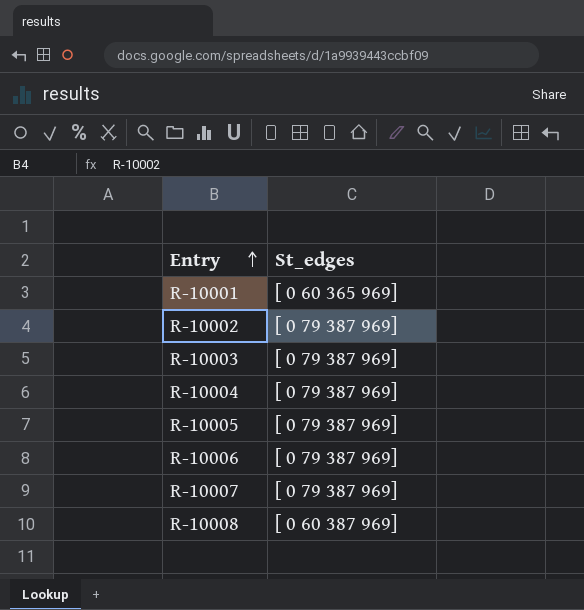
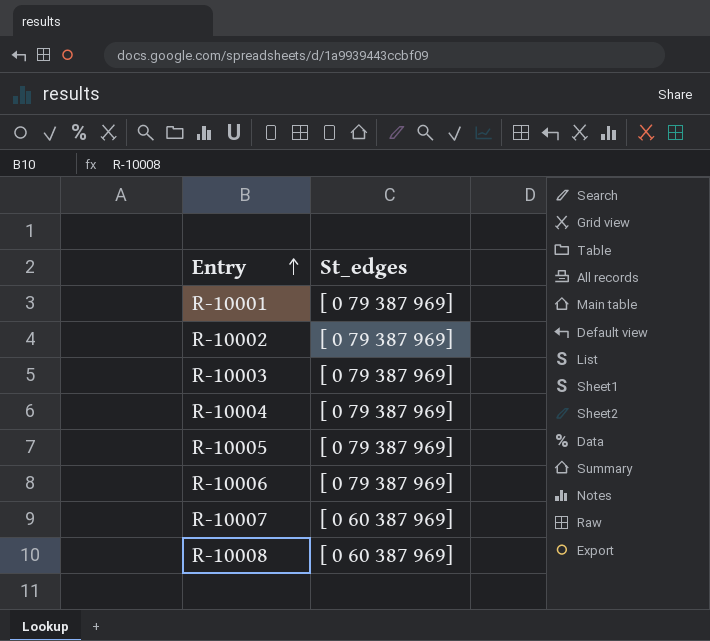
R-10001 | St_edges: [ 0 60 365 969] -> [ 0 79 387 969]
R-10007 | St_edges: [ 0 79 387 969] -> [ 0 60 387 969]

